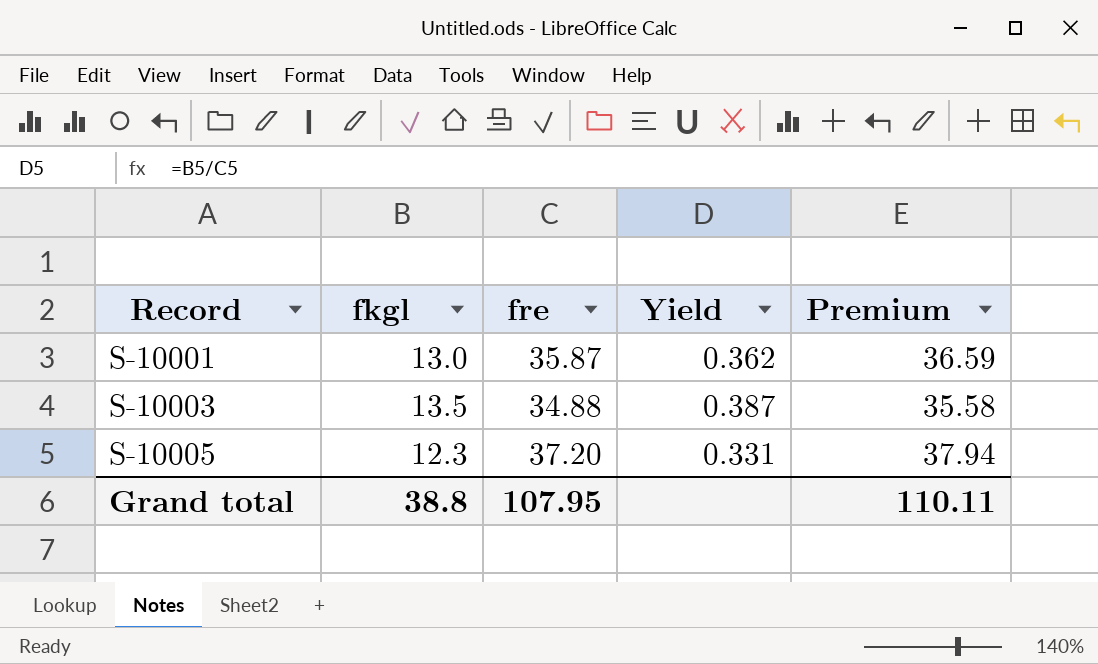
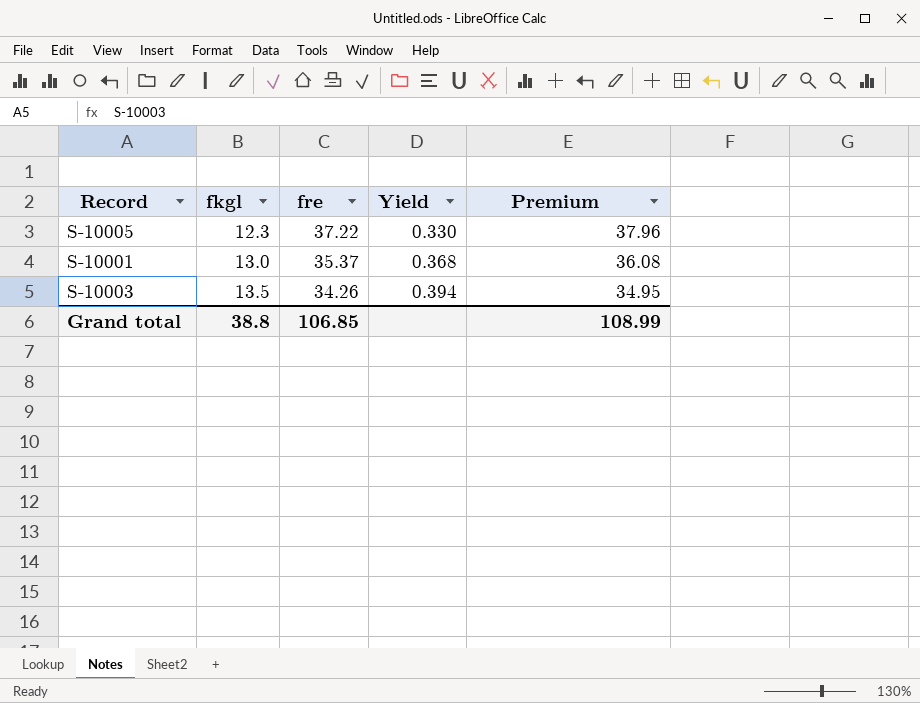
row order: Record ascending -> fkgl ascending
S-10005 | fre: 37.20 -> 37.22
S-10005 | Yield: 0.331 -> 0.330
S-10005 | Premium: 37.94 -> 37.96
S-10001 | fre: 35.87 -> 35.37
S-10001 | Yield: 0.362 -> 0.368
S-10001 | Premium: 36.59 -> 36.08
S-10003 | fre: 34.88 -> 34.26
S-10003 | Yield: 0.387 -> 0.394
S-10003 | Premium: 35.58 -> 34.95
Grand total | fre: 107.95 -> 106.85
Grand total | Premium: 110.11 -> 108.99

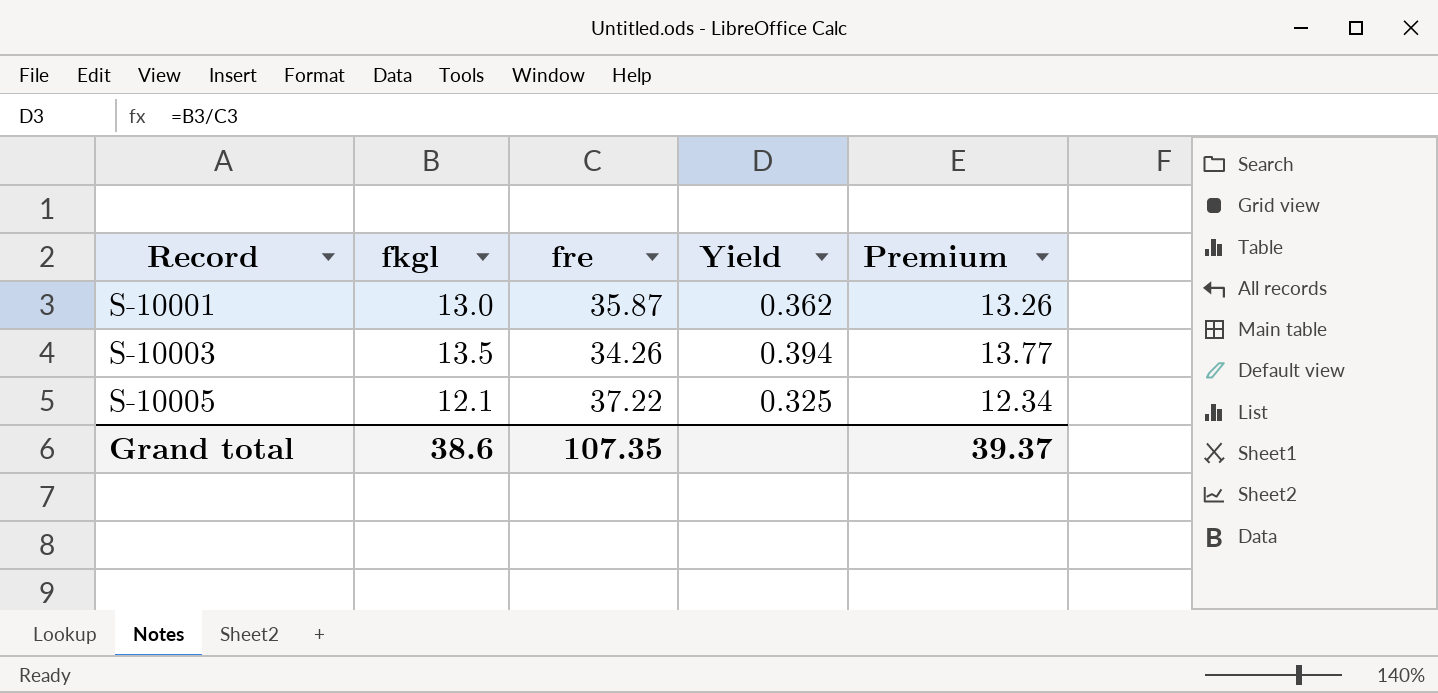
row order: fkgl ascending -> Record ascending
column Premium | formula: [fre] * 1.02 -> [fkgl] * 1.02
S-10001 | fre: 35.37 -> 35.87
S-10001 | Yield: 0.368 -> 0.362
S-10005 | fkgl: 12.3 -> 12.1
S-10005 | Yield: 0.330 -> 0.325
Grand total | fkgl: 38.8 -> 38.6
Grand total | fre: 106.85 -> 107.35
Grand total | Premium: 108.99 -> 39.37

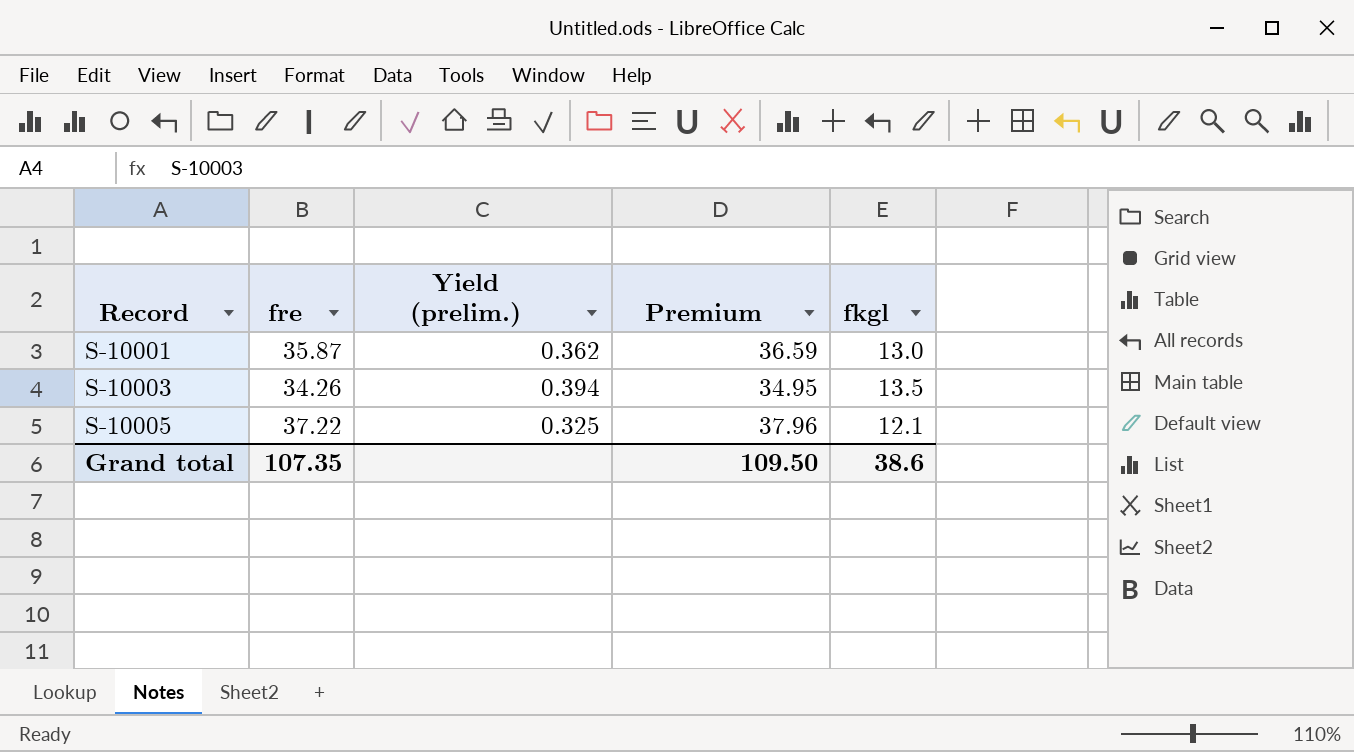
column name: Yield -> Yield (prelim.)
column Premium | formula: [fkgl] * 1.02 -> [fre] * 1.02
column fkgl | position: 2 -> 5
Grand total | Premium: 39.37 -> 109.50

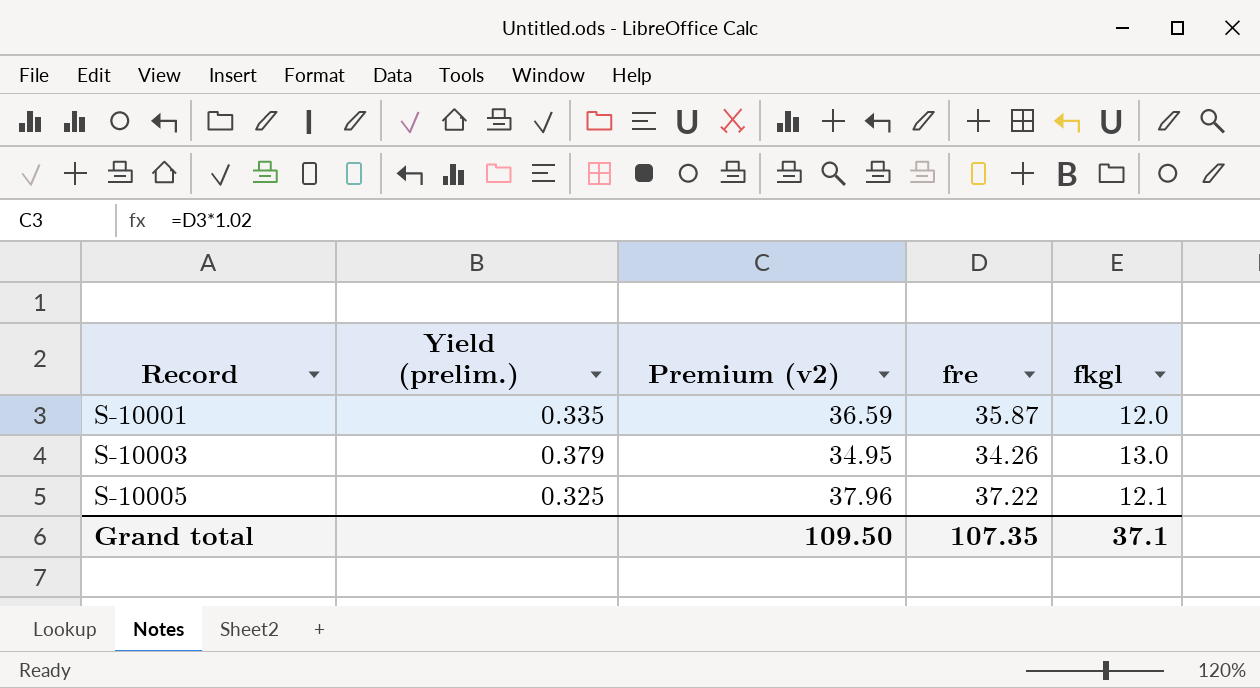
column name: Premium -> Premium (v2)
column fre | position: 2 -> 4
S-10001 | Yield (prelim.): 0.362 -> 0.335
S-10001 | fkgl: 13.0 -> 12.0
S-10003 | Yield (prelim.): 0.394 -> 0.379
S-10003 | fkgl: 13.5 -> 13.0
Grand total | fkgl: 38.6 -> 37.1

